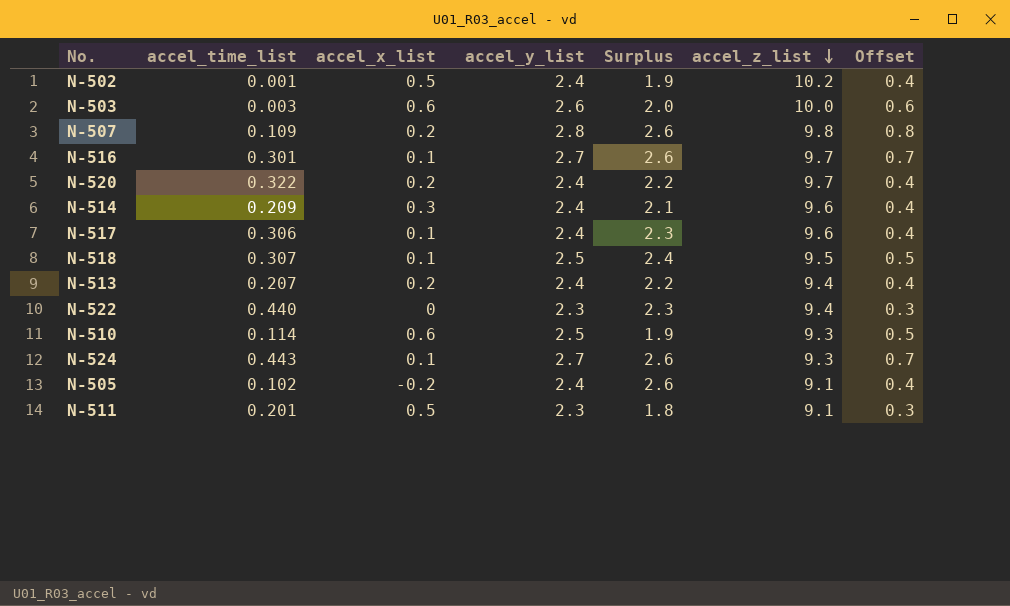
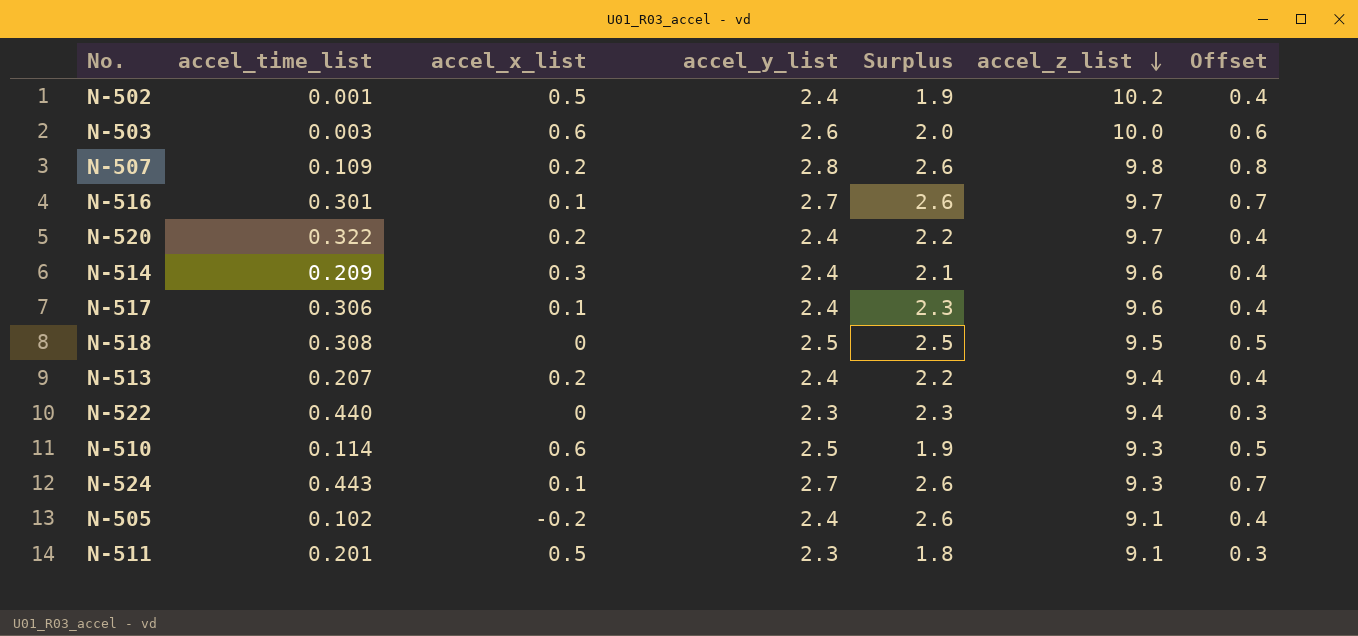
N-518 | accel_time_list: 0.307 -> 0.308
N-518 | accel_x_list: 0.1 -> 0
N-518 | Surplus: 2.4 -> 2.5

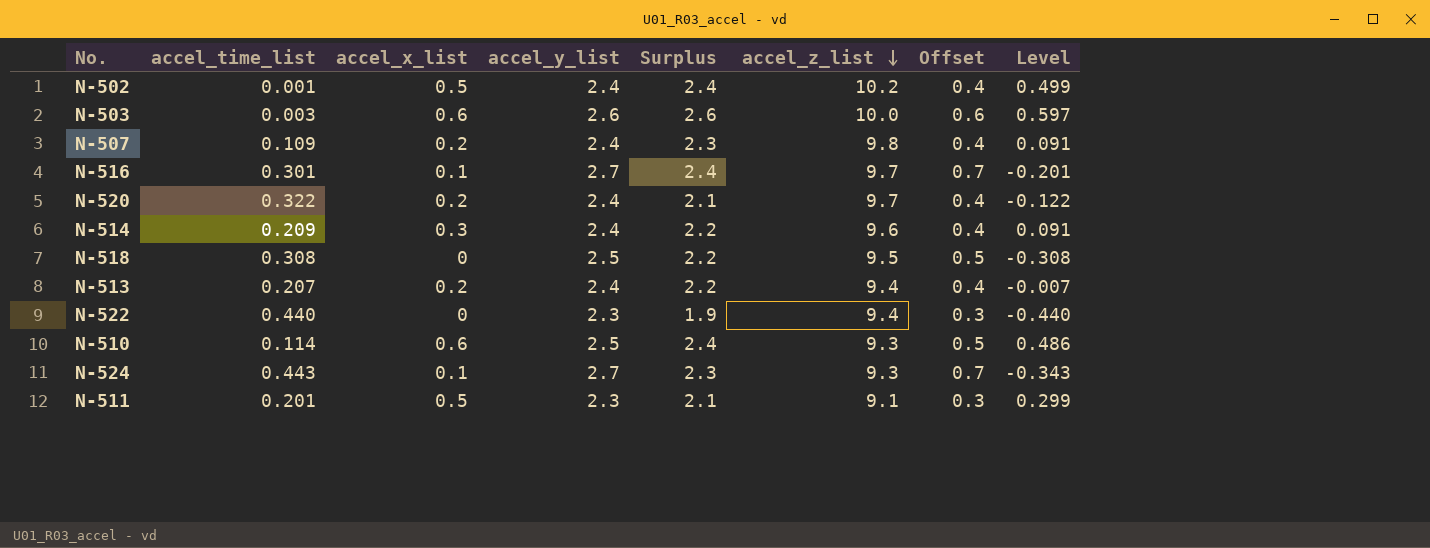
column Surplus | formula: [accel_y_list] - [accel_x_list] -> [accel_y_list] - [accel_time_list]
column Level | formula: none -> [accel_x_list] - [accel_time_list]
row N-517: 0.306 | 0.1 | 2.4 | 2.3 | 9.6 | 0.4 -> none
row N-505: 0.102 | -0.2 | 2.4 | 2.6 | 9.1 | 0.4 -> none
N-507 | accel_y_list: 2.8 -> 2.4
N-507 | Offset: 0.8 -> 0.4

